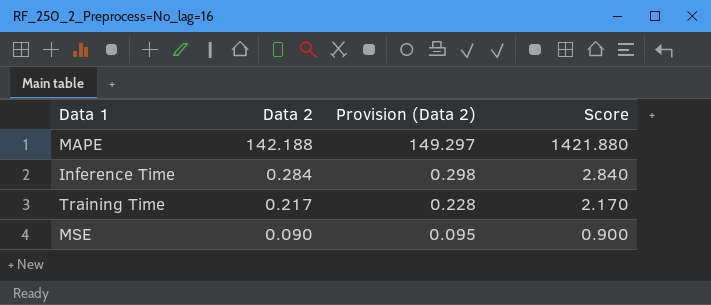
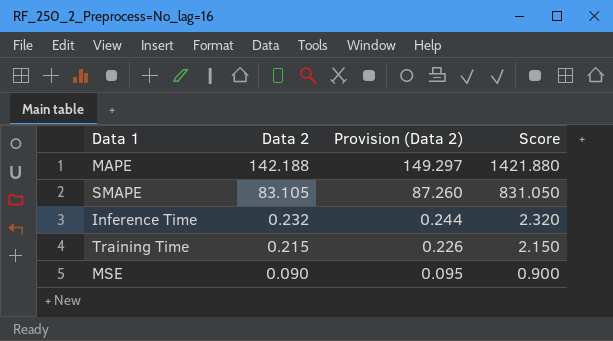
row SMAPE: none -> 83.105 | 87.260 | 831.050
Inference Time | Data 2: 0.284 -> 0.232
Inference Time | Provision (Data 2): 0.298 -> 0.244
Inference Time | Score: 2.840 -> 2.320
Training Time | Data 2: 0.217 -> 0.215
Training Time | Provision (Data 2): 0.228 -> 0.226
Training Time | Score: 2.170 -> 2.150

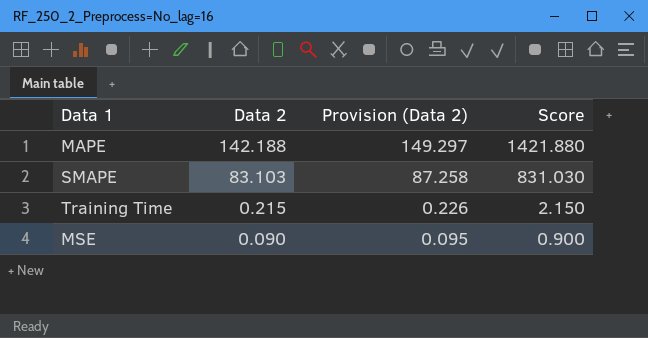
row Inference Time: 0.232 | 0.244 | 2.320 -> none
SMAPE | Data 2: 83.105 -> 83.103
SMAPE | Provision (Data 2): 87.260 -> 87.258
SMAPE | Score: 831.050 -> 831.030

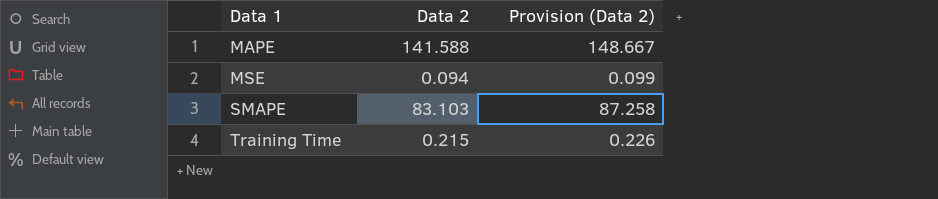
row order: Data 2 descending -> Data 1 ascending
column Score | formula: [Data 2] * 10 -> none
MAPE | Data 2: 142.188 -> 141.588
MAPE | Provision (Data 2): 149.297 -> 148.667
MSE | Data 2: 0.090 -> 0.094
MSE | Provision (Data 2): 0.095 -> 0.099

